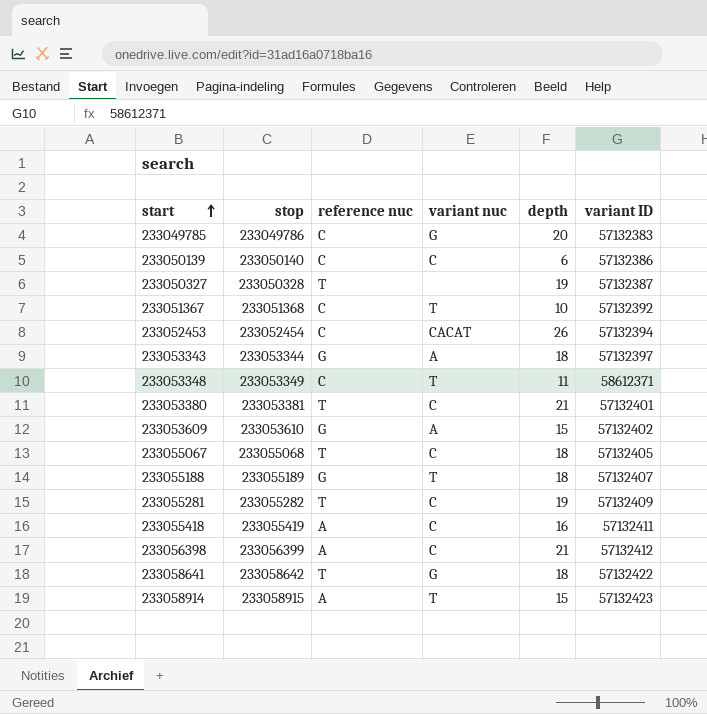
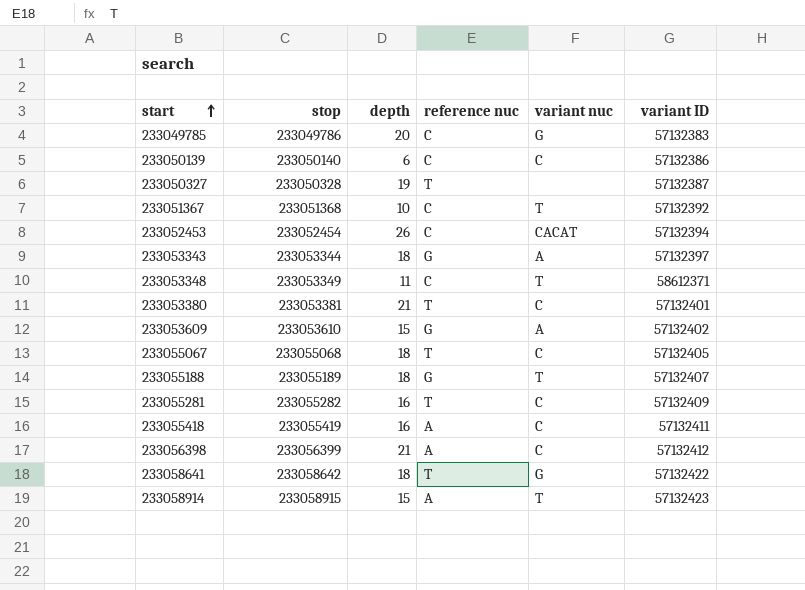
column depth | position: 5 -> 3
233055281 | depth: 19 -> 16

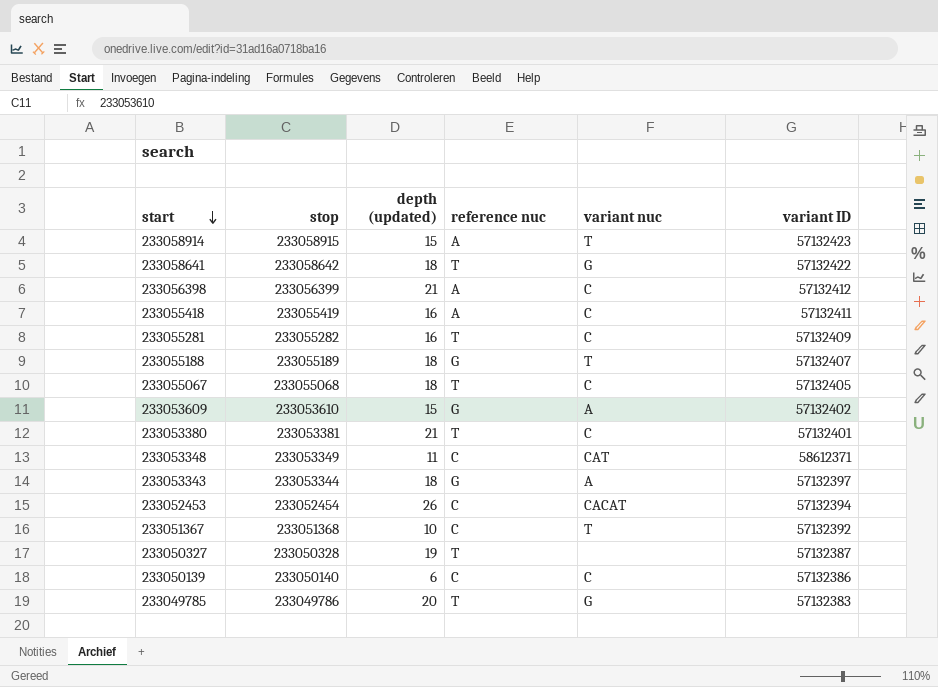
row order: start ascending -> start descending
column name: depth -> depth (updated)
233053348 | variant nuc: T -> CAT
233049785 | reference nuc: C -> T

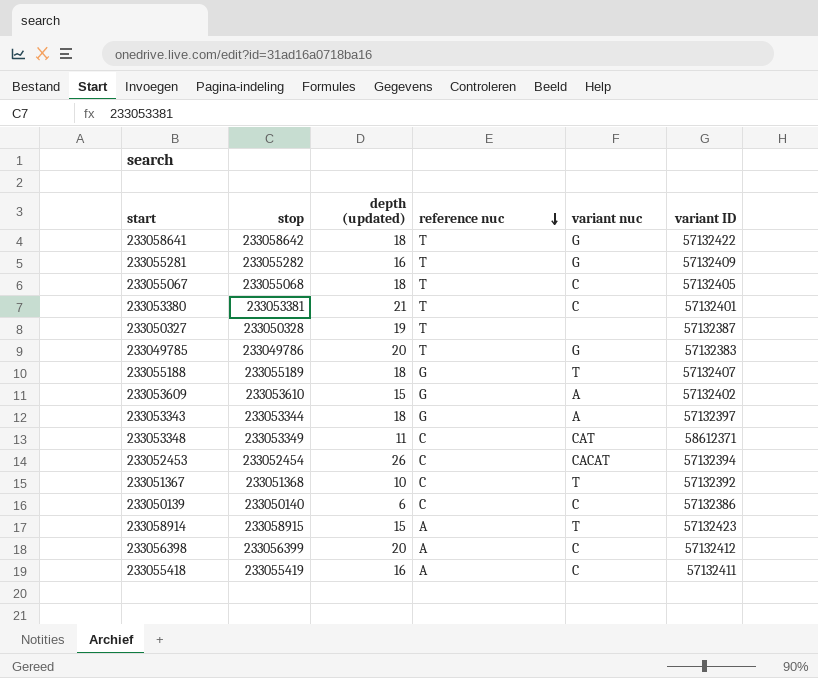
row order: start descending -> reference nuc descending
233055281 | variant nuc: C -> G
233056398 | depth (updated): 21 -> 20

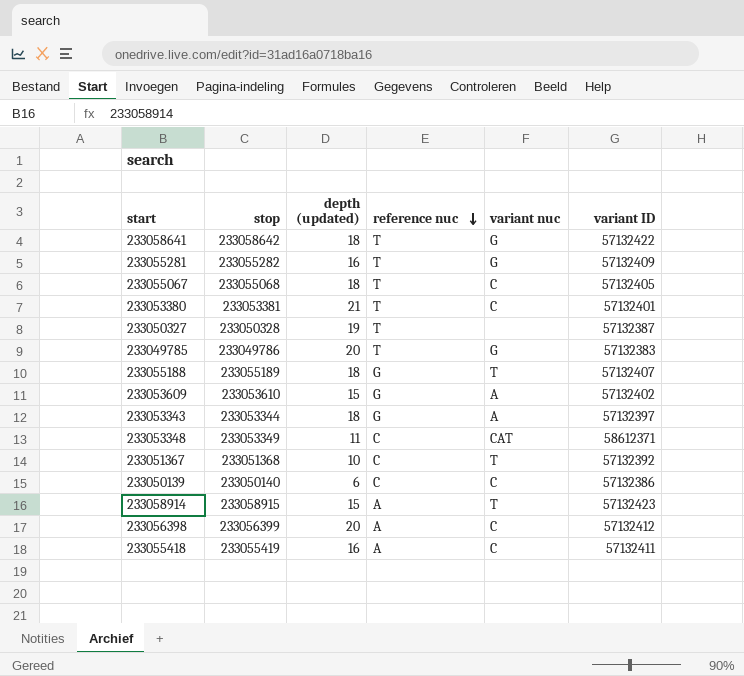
row 233052453: 233052454 | 26 | C | CACAT | 57132394 -> none

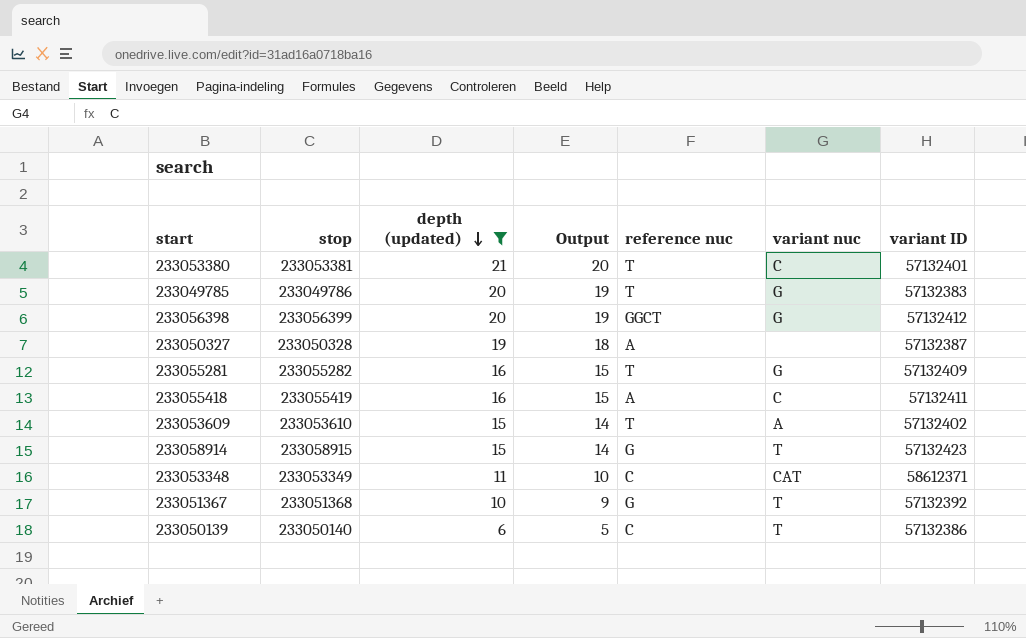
filter: none -> depth (updated) != 18
row order: reference nuc descending -> depth (updated) descending
column Output | formula: none -> [depth (updated)] - 1
233056398 | reference nuc: A -> GGCT
233056398 | variant nuc: C -> G
233050327 | reference nuc: T -> A
233053609 | reference nuc: G -> T
233058914 | reference nuc: A -> G
233051367 | reference nuc: C -> G
233050139 | variant nuc: C -> T

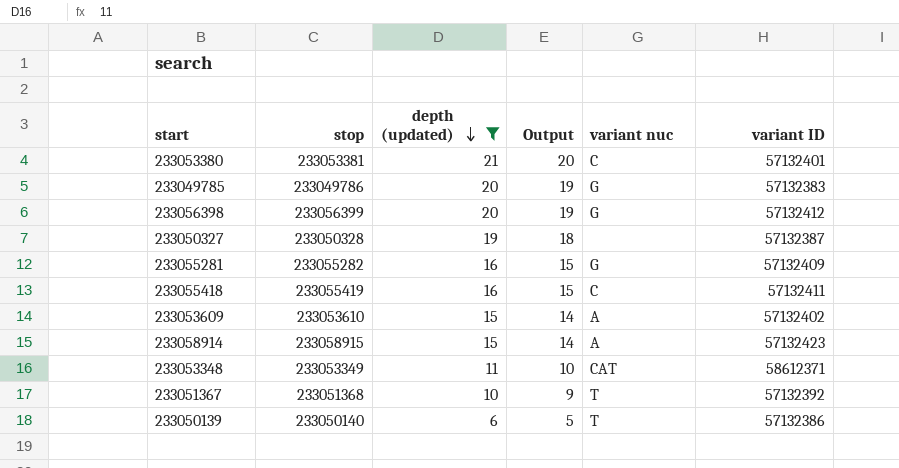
column reference nuc | position: 5 -> none
233058914 | variant nuc: T -> A

